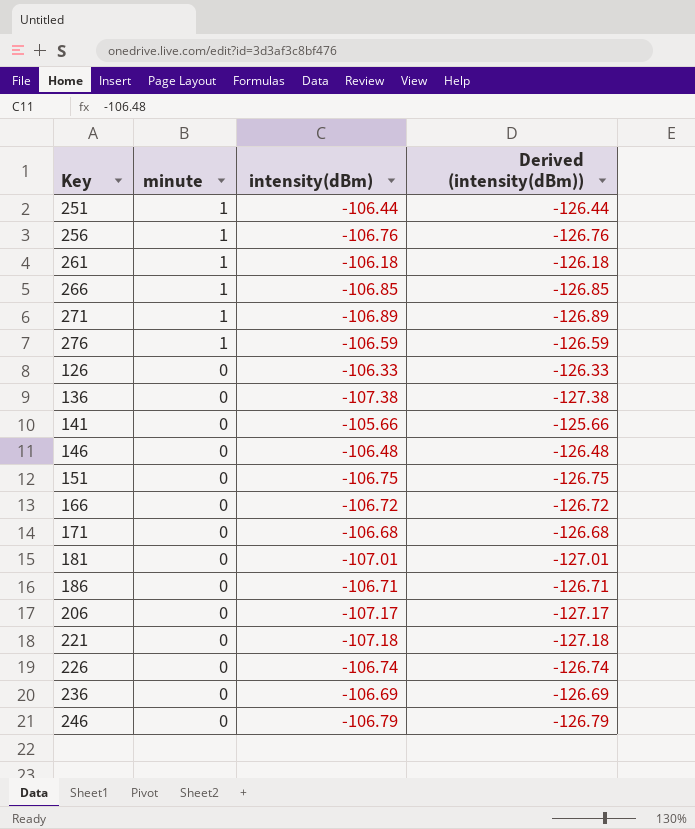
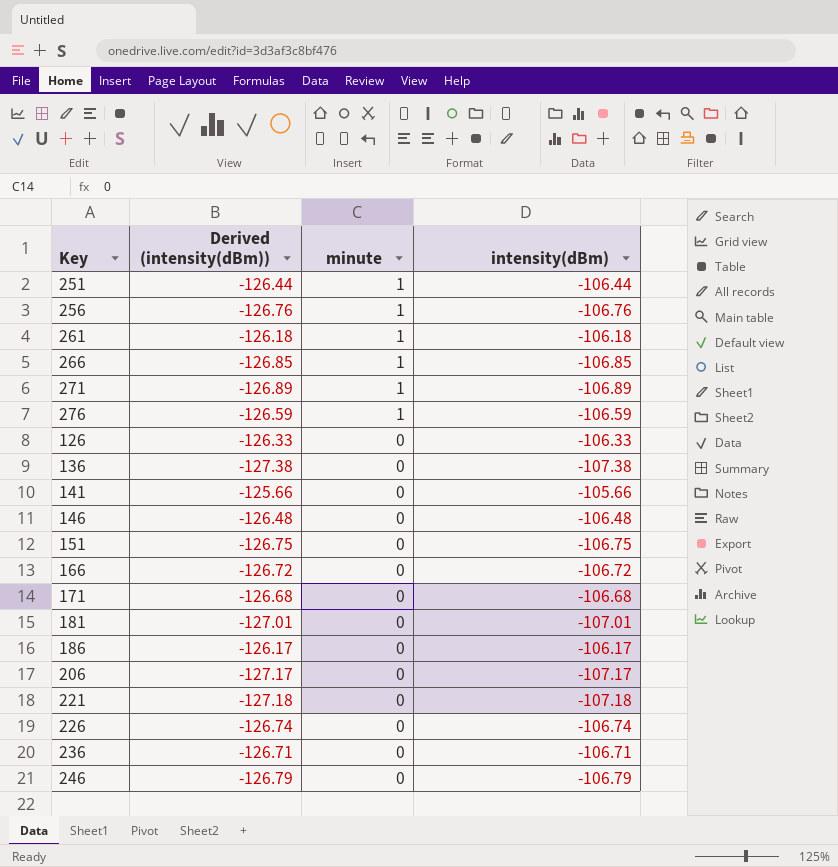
column Derived (intensity(dBm)) | position: 4 -> 2
186 | Derived (intensity(dBm)): -126.71 -> -126.17
186 | intensity(dBm): -106.71 -> -106.17
236 | Derived (intensity(dBm)): -126.69 -> -126.71
236 | intensity(dBm): -106.69 -> -106.71

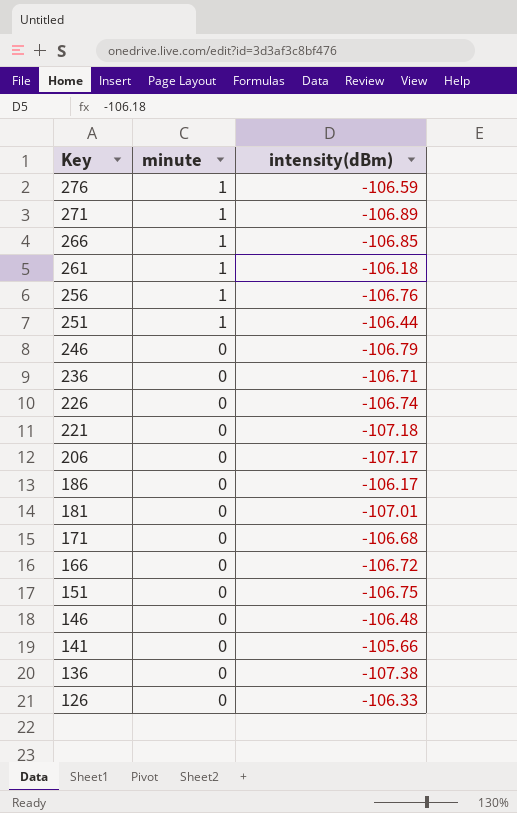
row order: minute descending -> Key descending
column Derived (intensity(dBm)) | formula: [intensity(dBm)] - 20 -> none

